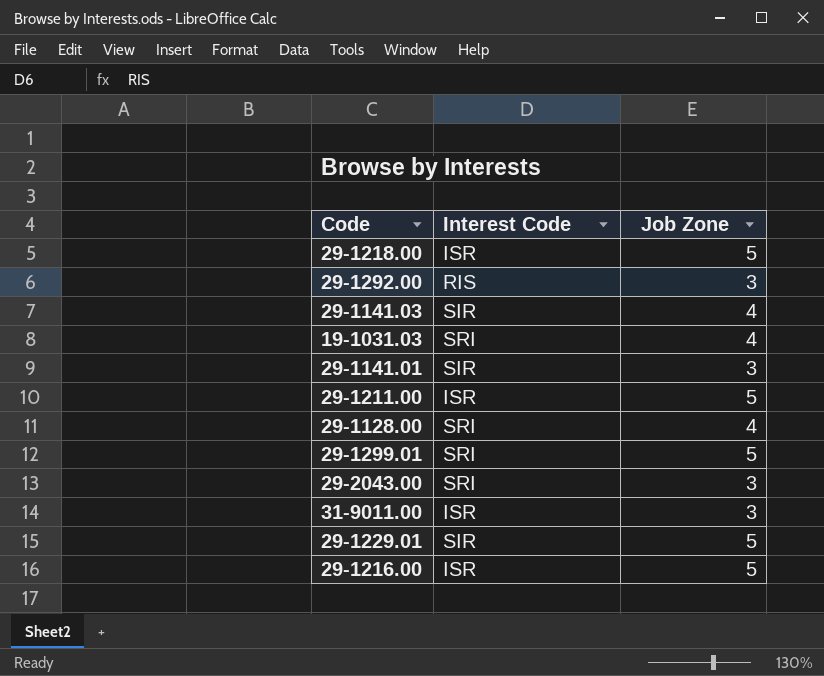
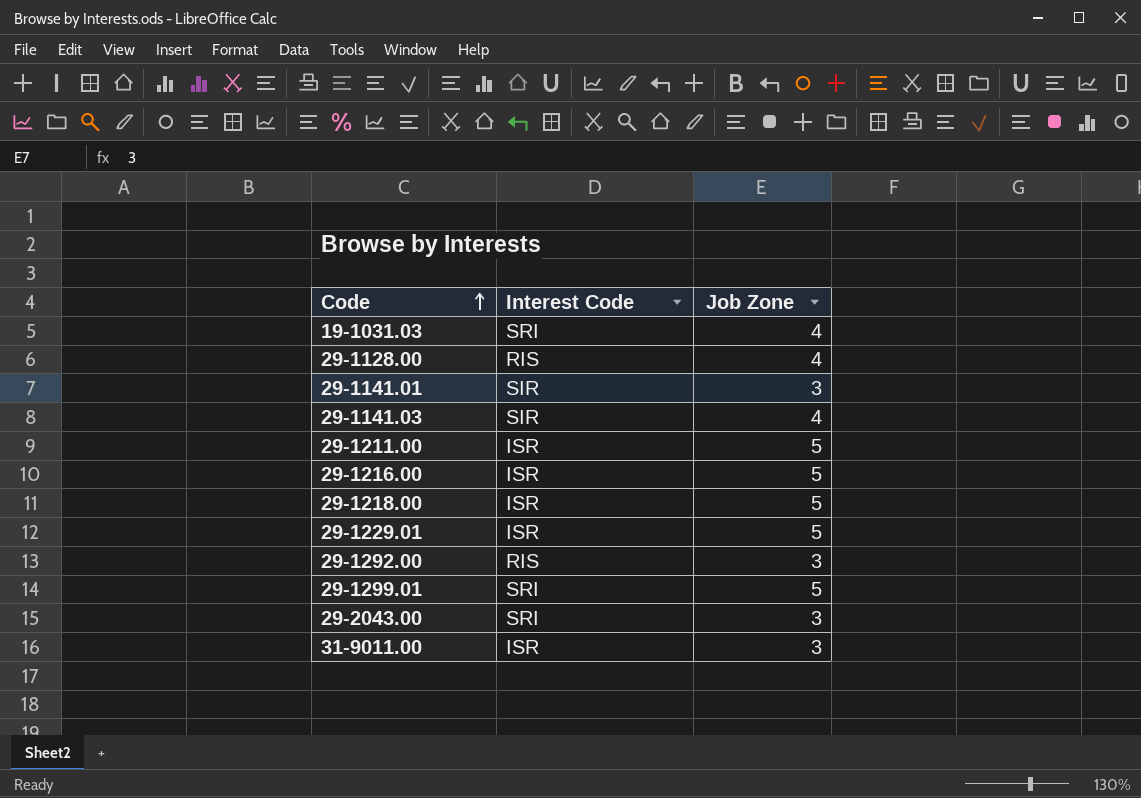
row order: none -> Code ascending
29-1128.00 | Interest Code: SRI -> RIS
29-1229.01 | Interest Code: SIR -> ISR

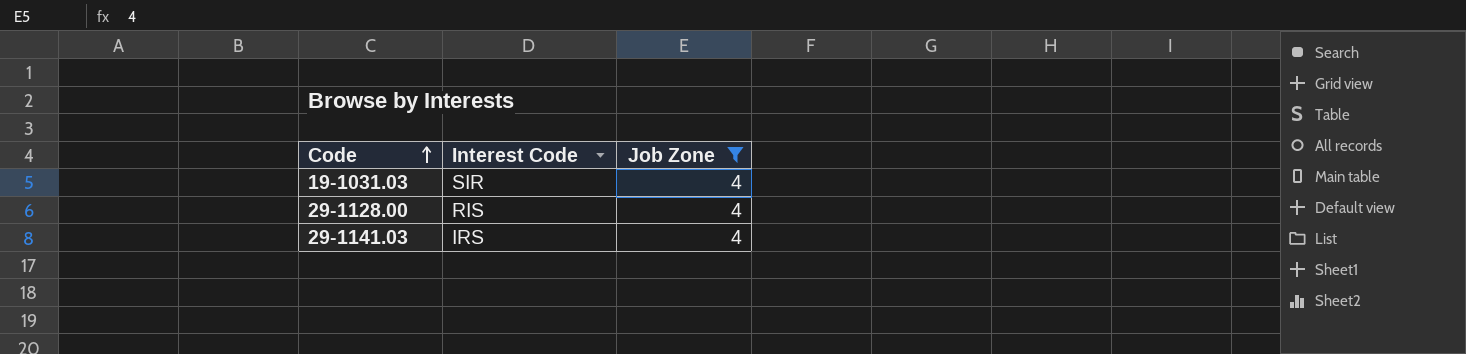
filter: none -> Job Zone = 4
19-1031.03 | Interest Code: SRI -> SIR
29-1141.03 | Interest Code: SIR -> IRS

